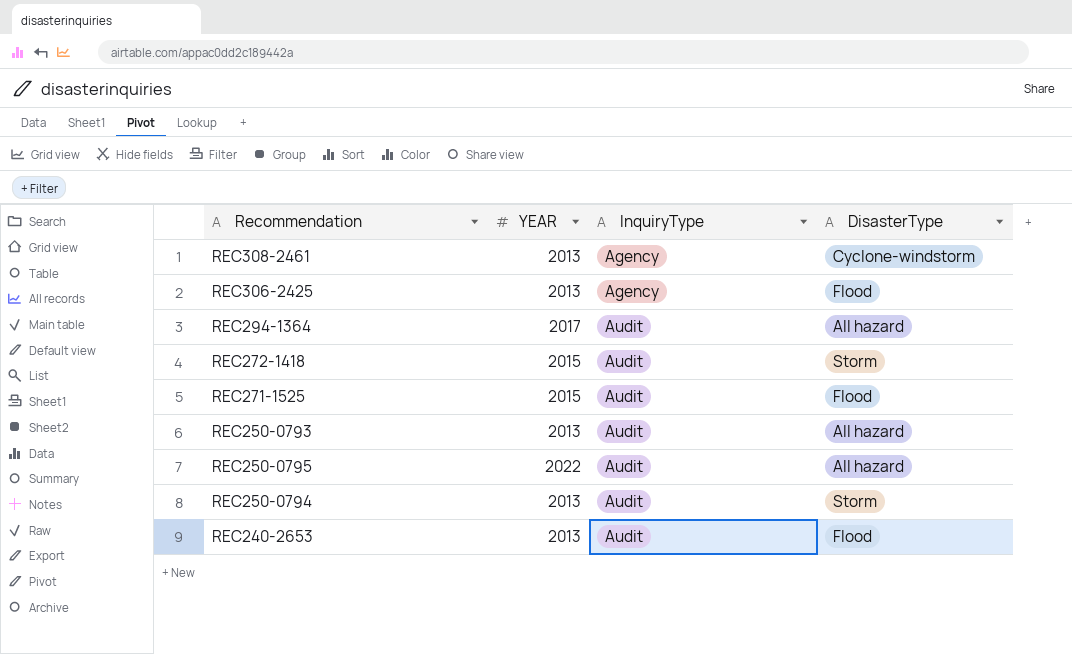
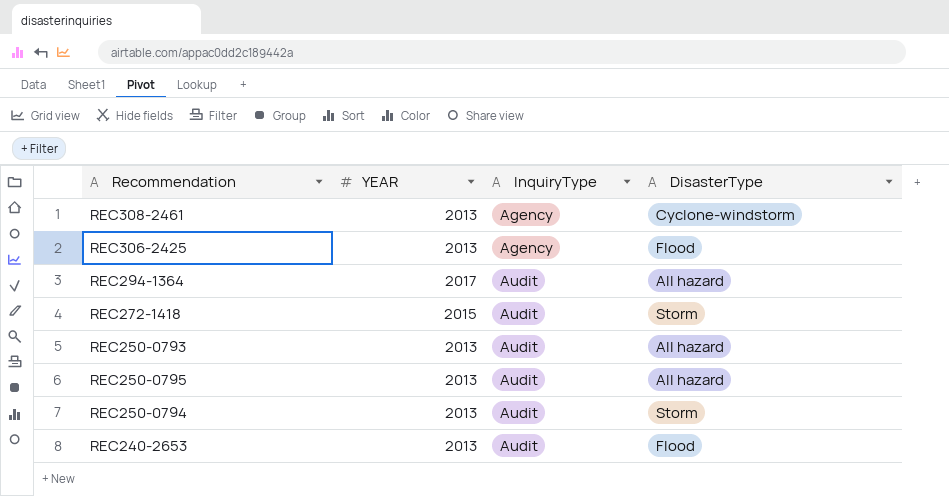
row REC271-1525: 2015 | Audit | Flood -> none
REC250-0795 | YEAR: 2022 -> 2013

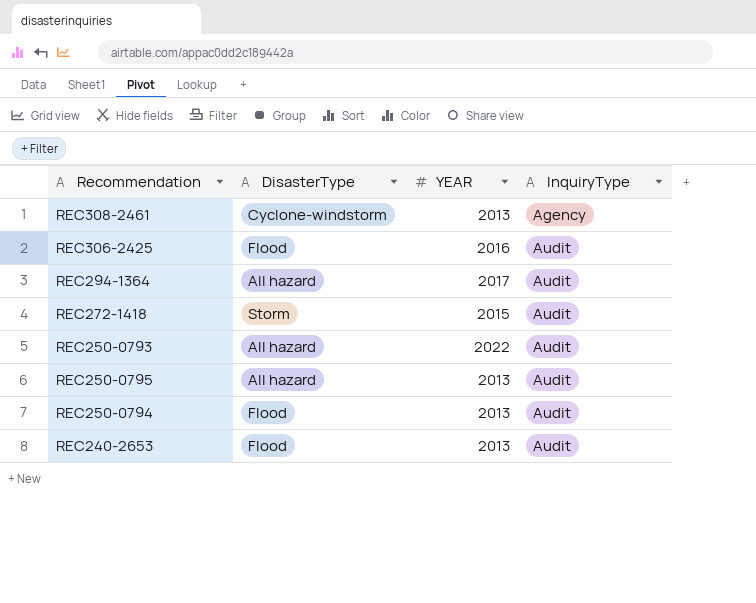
column DisasterType | position: 4 -> 2
REC306-2425 | YEAR: 2013 -> 2016
REC306-2425 | InquiryType: Agency -> Audit
REC250-0793 | YEAR: 2013 -> 2022
REC250-0794 | DisasterType: Storm -> Flood

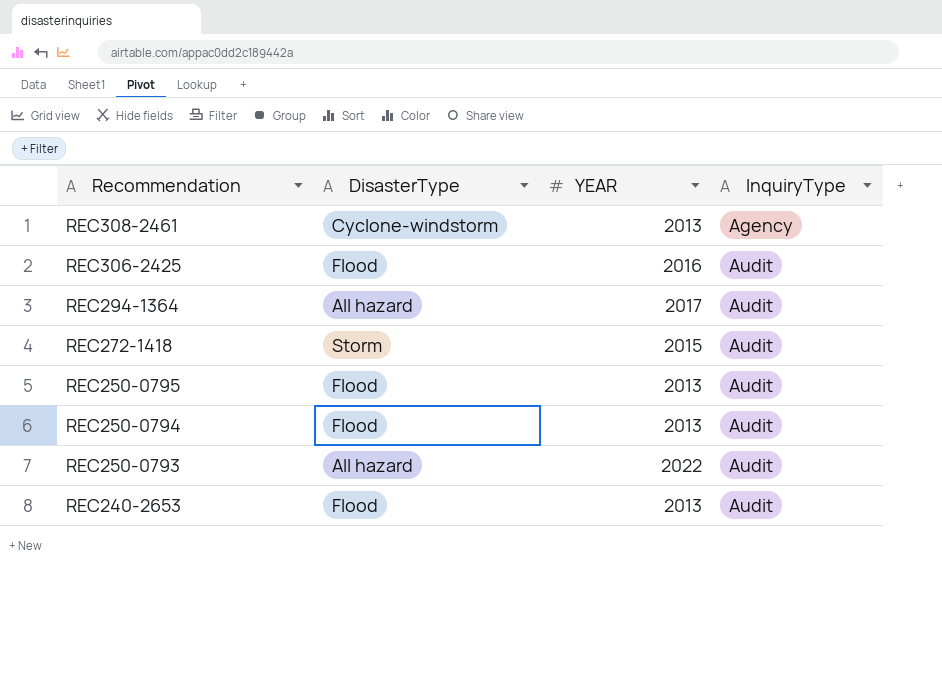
row order: InquiryType ascending -> Recommendation descending
REC250-0795 | DisasterType: All hazard -> Flood

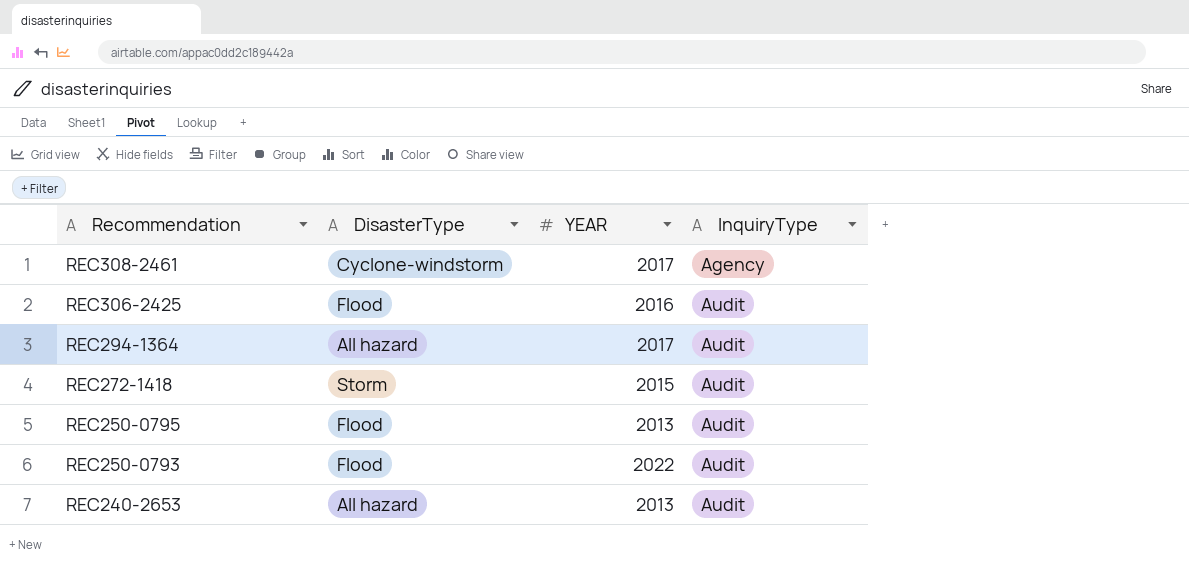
row REC250-0794: Flood | 2013 | Audit -> none
REC308-2461 | YEAR: 2013 -> 2017
REC250-0793 | DisasterType: All hazard -> Flood
REC240-2653 | DisasterType: Flood -> All hazard

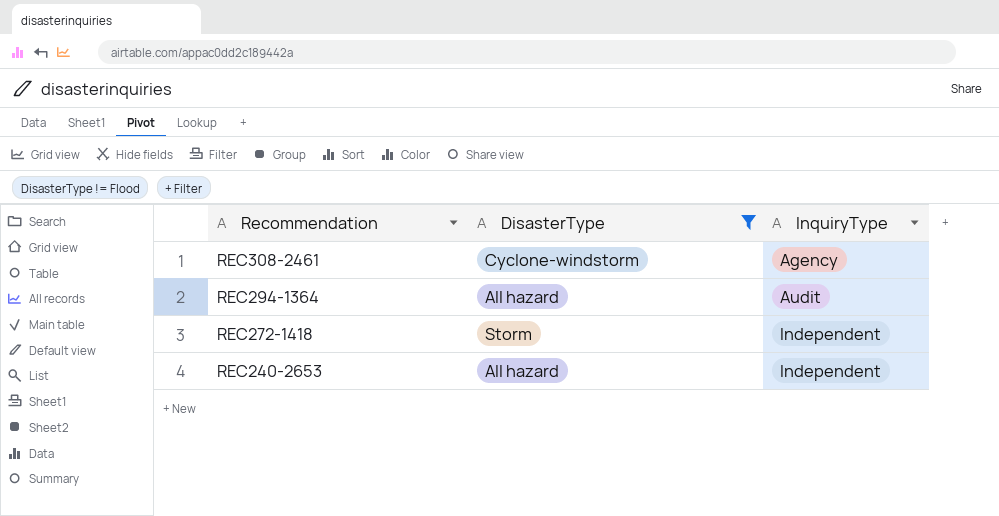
filter: none -> DisasterType != Flood
column YEAR | position: 3 -> none
REC272-1418 | InquiryType: Audit -> Independent
REC240-2653 | InquiryType: Audit -> Independent

